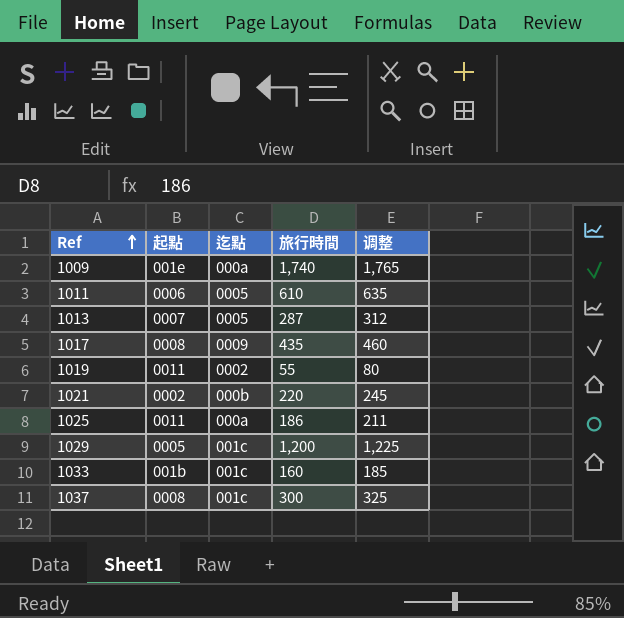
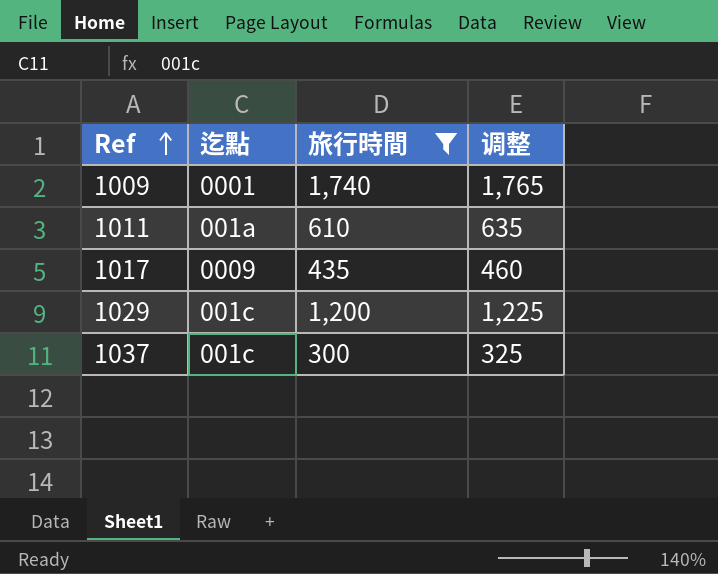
filter: none -> 旅行時間 >= 300
column 起點 | position: 2 -> none
1009 | 迄點: 000a -> 0001
1011 | 迄點: 0005 -> 001a

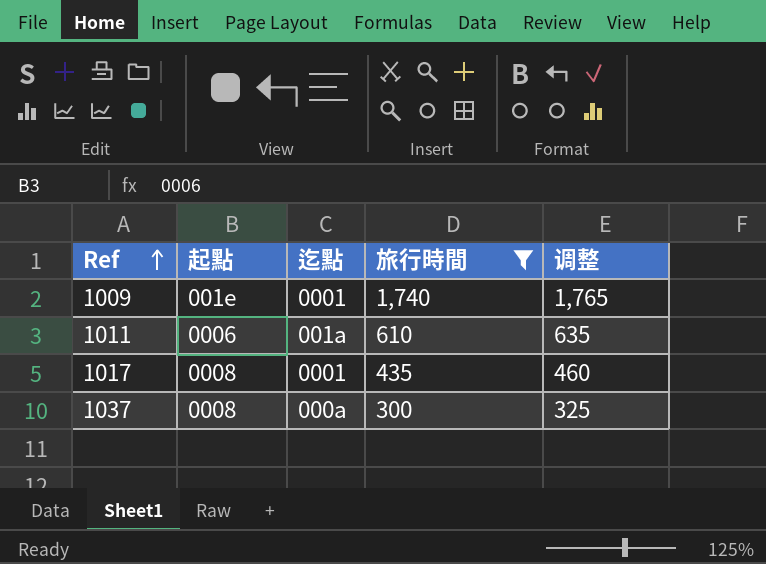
column 起點 | position: none -> 2
row 1029: 001c | 1,200 | 1,225 -> none
1017 | 迄點: 0009 -> 0001
1037 | 迄點: 001c -> 000a

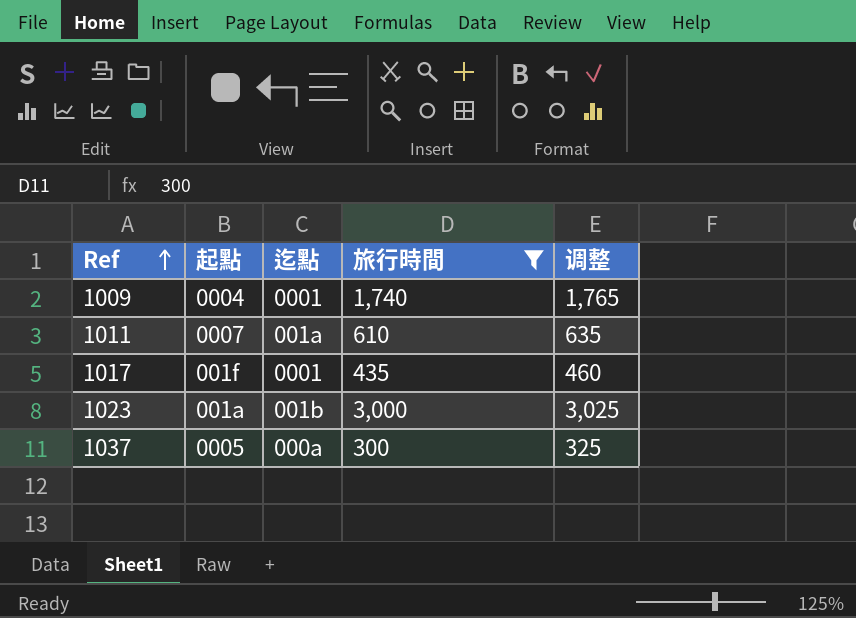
1009 | 起點: 001e -> 0004
1011 | 起點: 0006 -> 0007
1017 | 起點: 0008 -> 001f
row 1023: none -> 001a | 001b | 3,000 | 3,025
1037 | 起點: 0008 -> 0005

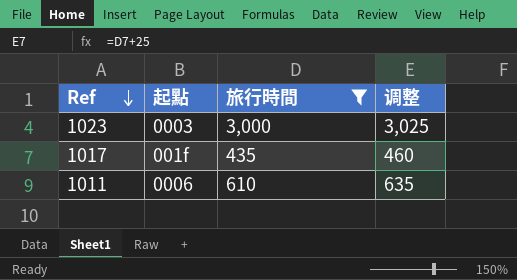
row order: Ref ascending -> Ref descending
column 迄點 | position: 3 -> none
row 1009: 0004 | 0001 | 1,740 | 1,765 -> none
row 1037: 0005 | 000a | 300 | 325 -> none
1023 | 起點: 001a -> 0003
1011 | 起點: 0007 -> 0006

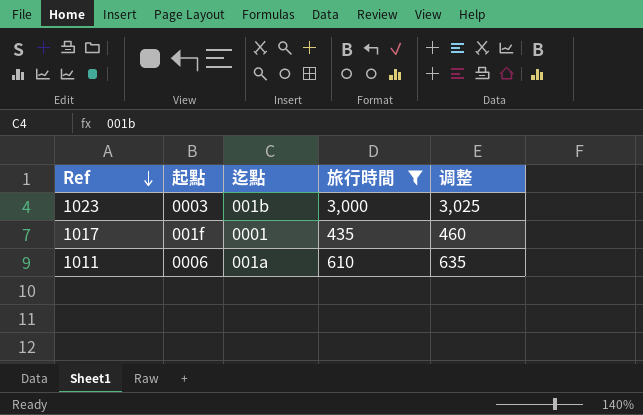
column 迄點 | position: none -> 3

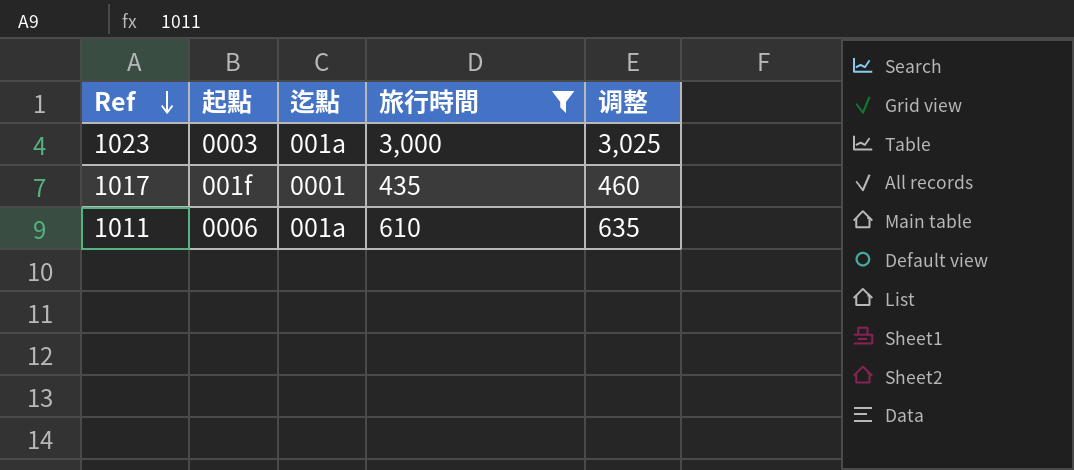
1023 | 迄點: 001b -> 001a

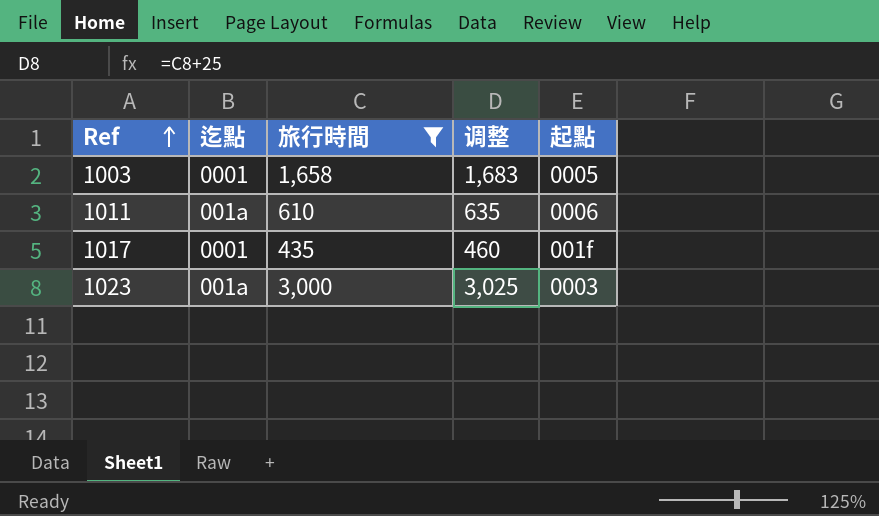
row order: Ref descending -> Ref ascending
column 起點 | position: 2 -> 5
row 1003: none -> 0001 | 1,658 | 1,683 | 0005

